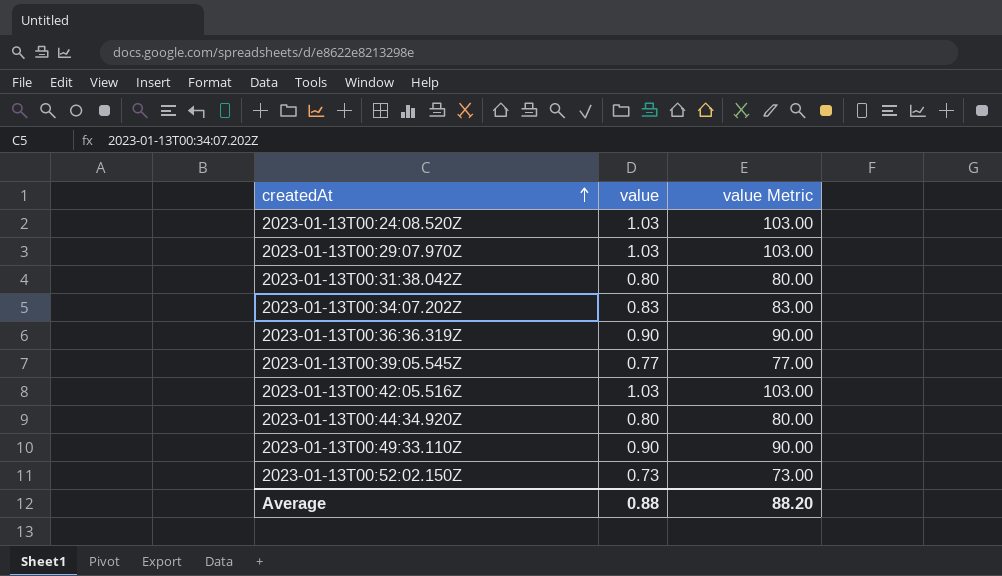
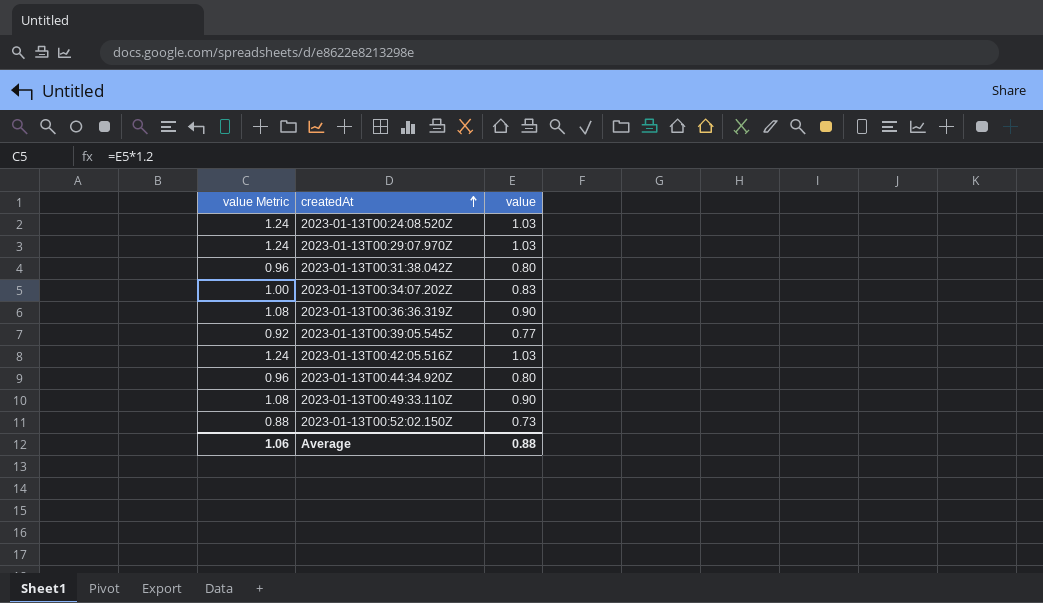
column value Metric | formula: [value] * 100 -> [value] * 1.2
column value Metric | position: 3 -> 1
Average | value Metric: 88.20 -> 1.06

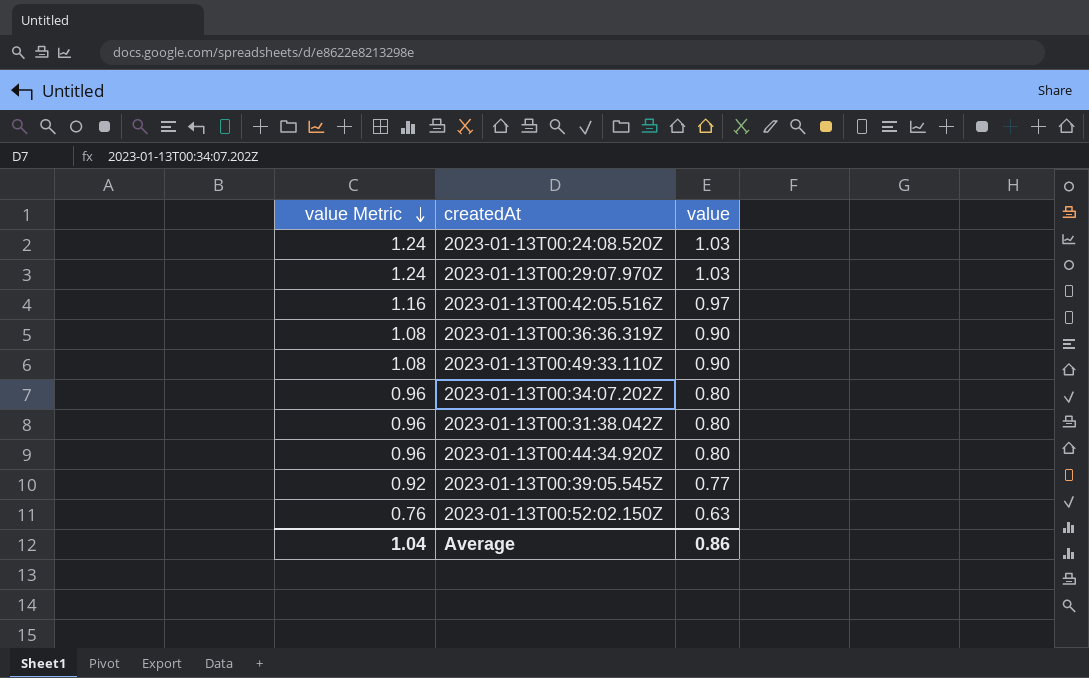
row order: createdAt ascending -> value Metric descending
2023-01-13T00:42:05.516Z | value Metric: 1.24 -> 1.16
2023-01-13T00:42:05.516Z | value: 1.03 -> 0.97
2023-01-13T00:34:07.202Z | value Metric: 1.00 -> 0.96
2023-01-13T00:34:07.202Z | value: 0.83 -> 0.80
2023-01-13T00:52:02.150Z | value Metric: 0.88 -> 0.76
2023-01-13T00:52:02.150Z | value: 0.73 -> 0.63
Average | value Metric: 1.06 -> 1.04
Average | value: 0.88 -> 0.86

